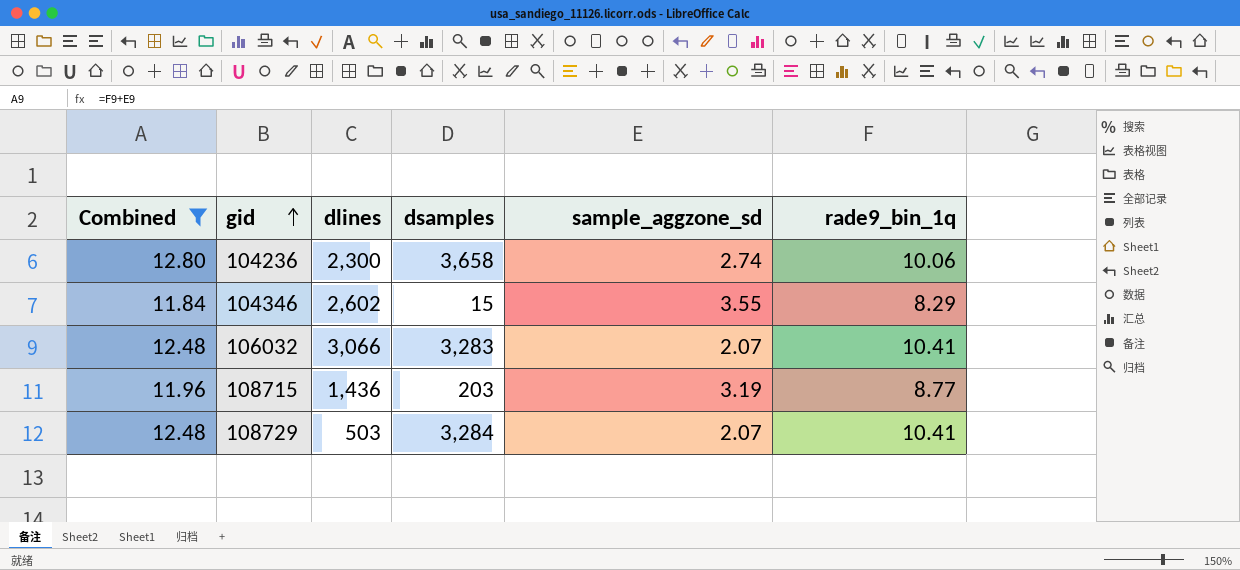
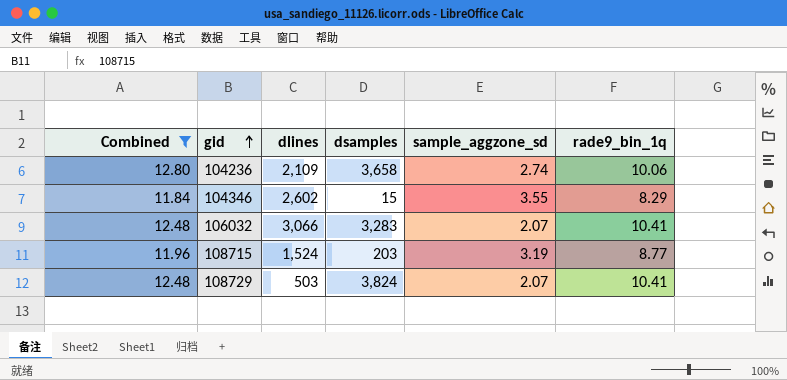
104236 | dlines: 2,300 -> 2,109
108715 | dlines: 1,436 -> 1,524
108729 | dsamples: 3,284 -> 3,824

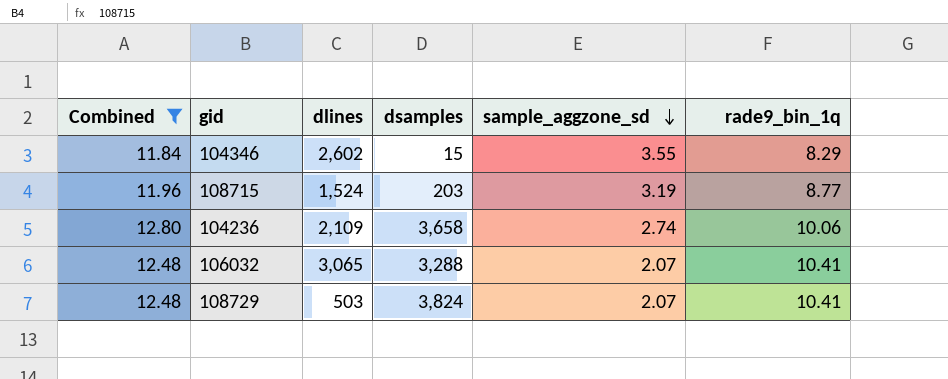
row order: gid ascending -> sample_aggzone_sd descending
106032 | dlines: 3,066 -> 3,065
106032 | dsamples: 3,283 -> 3,288

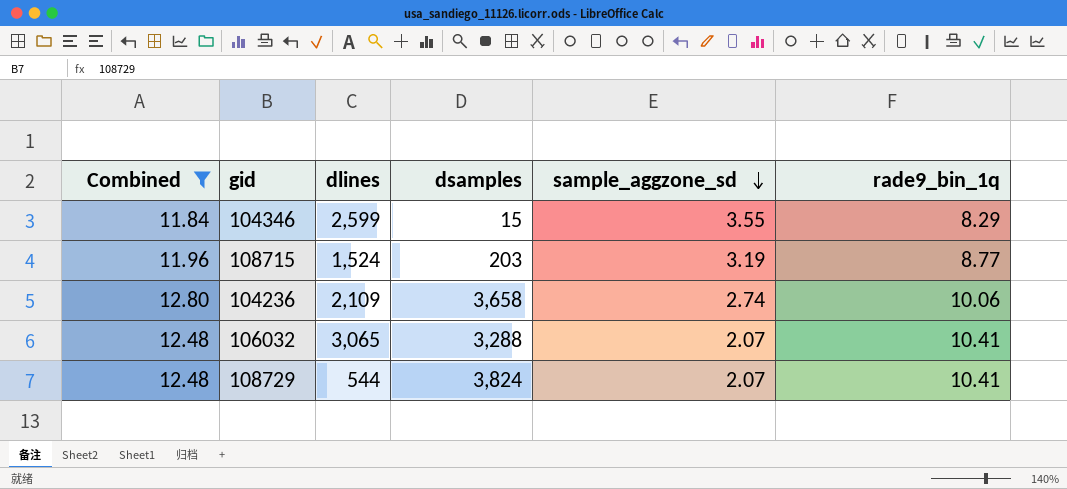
104346 | dlines: 2,602 -> 2,599
108729 | dlines: 503 -> 544

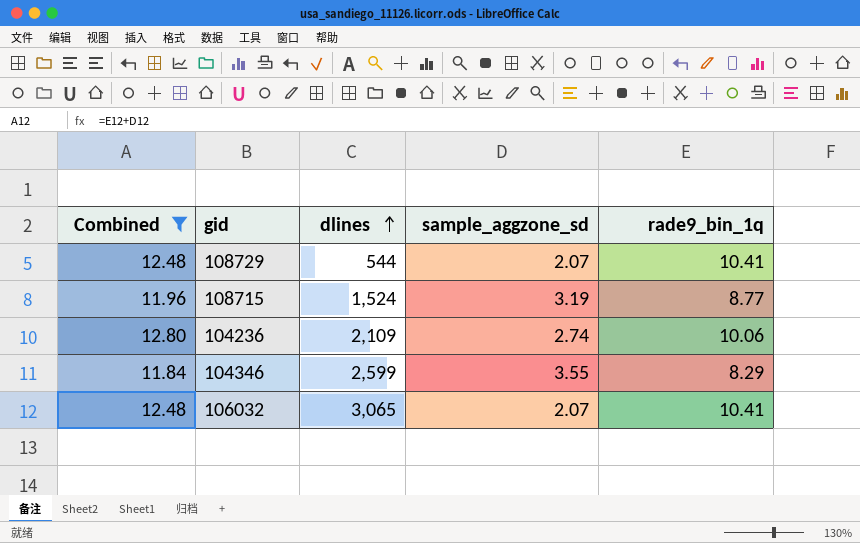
row order: sample_aggzone_sd descending -> dlines ascending
column dsamples | position: 4 -> none

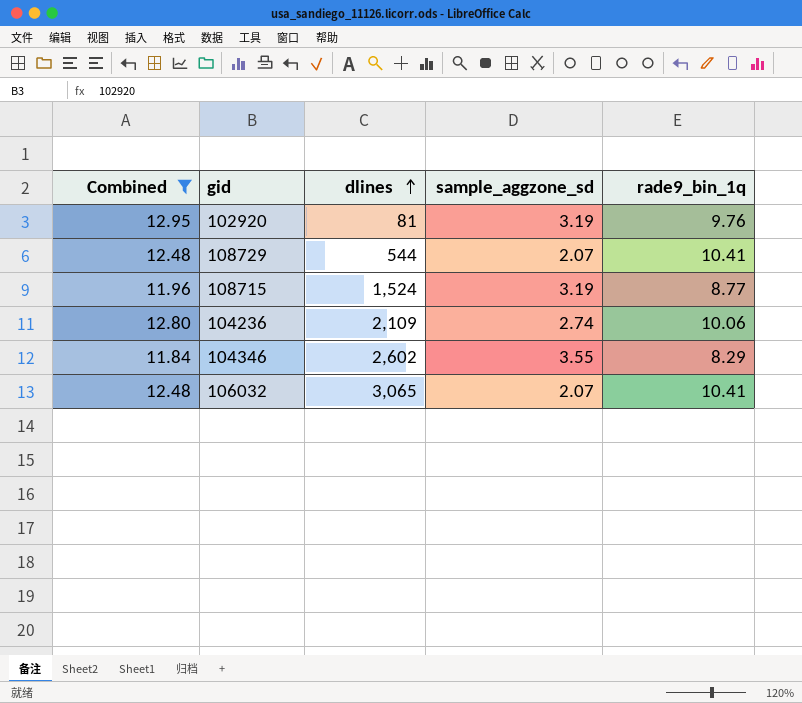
row 102920: none -> 12.95 | 81 | 3.19 | 9.76
104346 | dlines: 2,599 -> 2,602

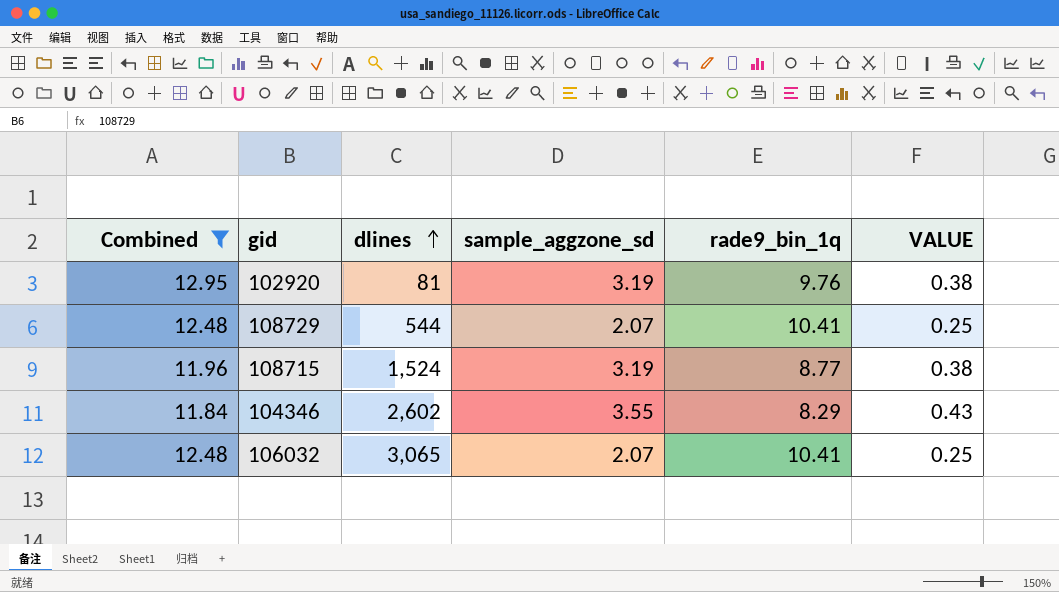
column VALUE | formula: none -> [sample_aggzone_sd] * 0.12
row 104236: 12.80 | 2,109 | 2.74 | 10.06 -> none

